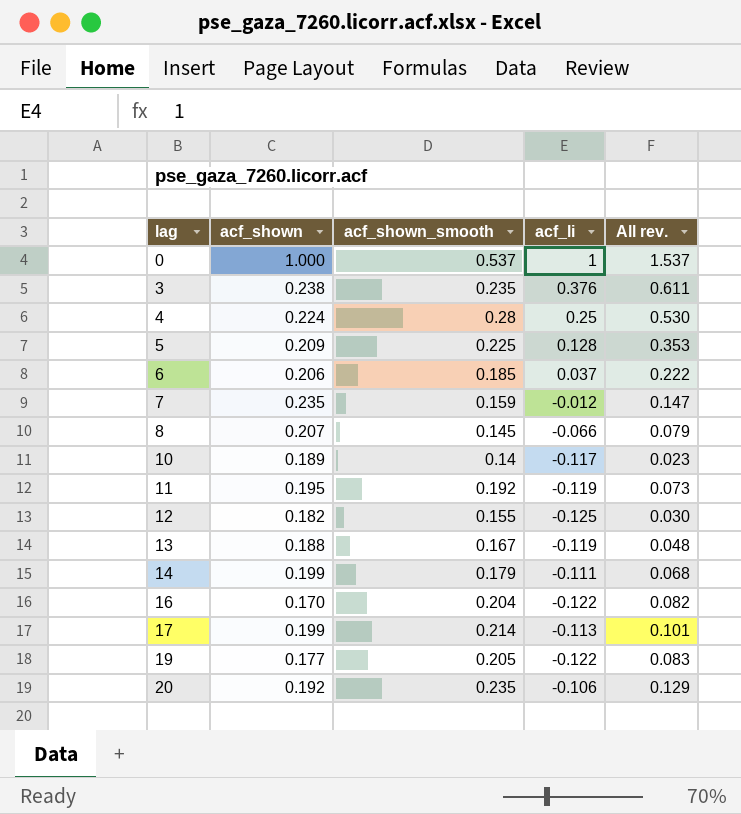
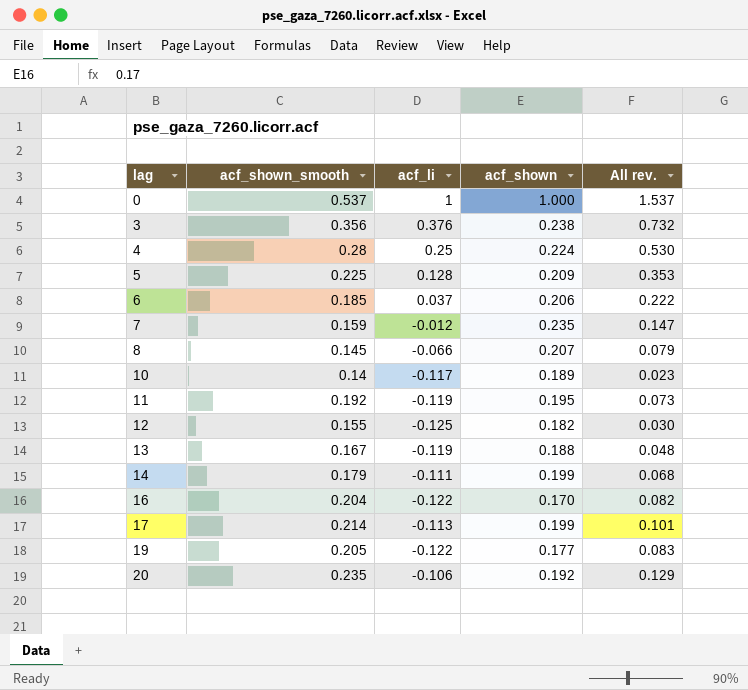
column acf_shown | position: 2 -> 4
3 | acf_shown_smooth: 0.235 -> 0.356
3 | All rev.: 0.611 -> 0.732

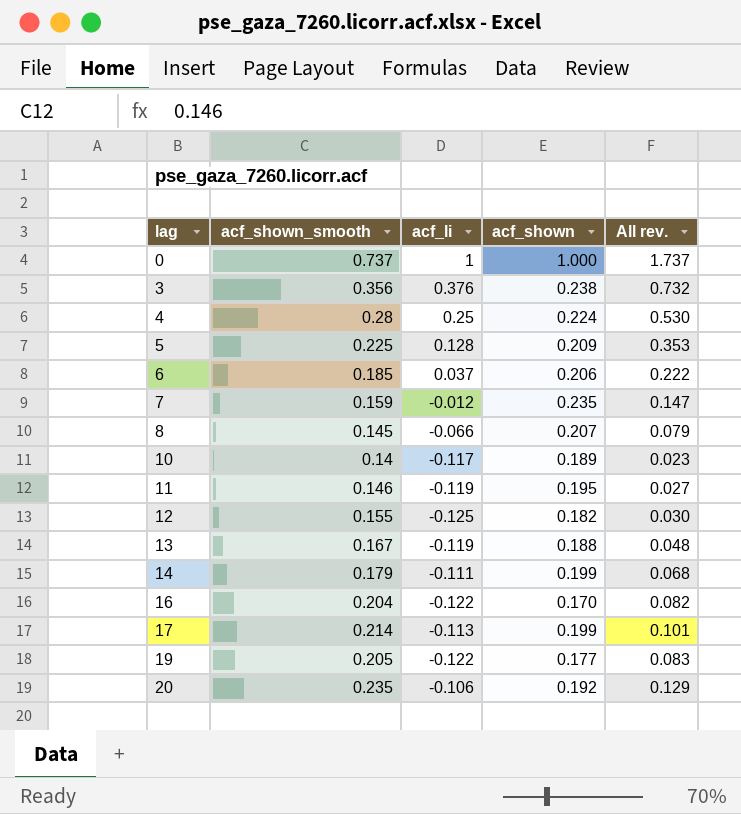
0 | acf_shown_smooth: 0.537 -> 0.737
0 | All rev.: 1.537 -> 1.737
11 | acf_shown_smooth: 0.192 -> 0.146
11 | All rev.: 0.073 -> 0.027

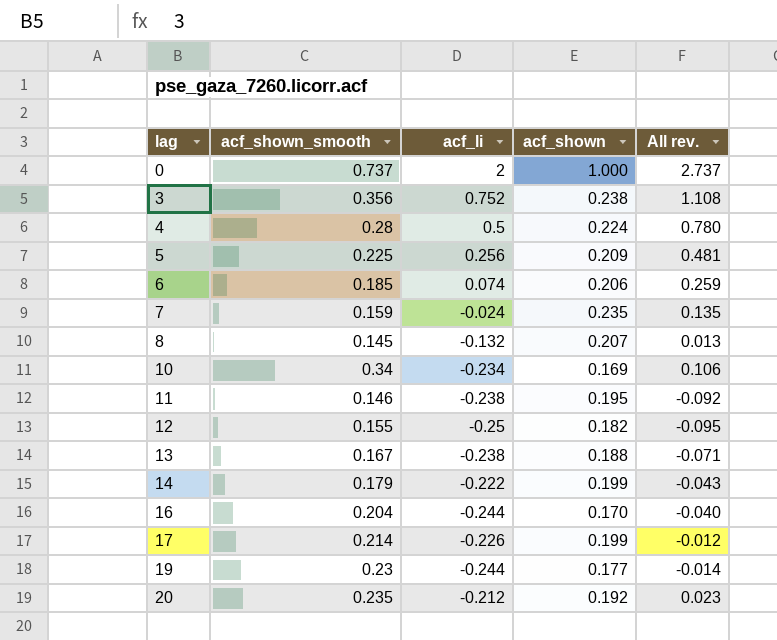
0 | acf_li: 1 -> 2
0 | All rev.: 1.737 -> 2.737
3 | acf_li: 0.376 -> 0.752
3 | All rev.: 0.732 -> 1.108
4 | acf_li: 0.25 -> 0.5
4 | All rev.: 0.530 -> 0.780
5 | acf_li: 0.128 -> 0.256
5 | All rev.: 0.353 -> 0.481
6 | acf_li: 0.037 -> 0.074
6 | All rev.: 0.222 -> 0.259
7 | acf_li: -0.012 -> -0.024
7 | All rev.: 0.147 -> 0.135
8 | acf_li: -0.066 -> -0.132
8 | All rev.: 0.079 -> 0.013
10 | acf_shown_smooth: 0.14 -> 0.34
10 | acf_li: -0.117 -> -0.234
10 | acf_shown: 0.189 -> 0.169
10 | All rev.: 0.023 -> 0.106
11 | acf_li: -0.119 -> -0.238
11 | All rev.: 0.027 -> -0.092
12 | acf_li: -0.125 -> -0.25
12 | All rev.: 0.030 -> -0.095
13 | acf_li: -0.119 -> -0.238
13 | All rev.: 0.048 -> -0.071
14 | acf_li: -0.111 -> -0.222
14 | All rev.: 0.068 -> -0.043
16 | acf_li: -0.122 -> -0.244
16 | All rev.: 0.082 -> -0.040
17 | acf_li: -0.113 -> -0.226
17 | All rev.: 0.101 -> -0.012
19 | acf_shown_smooth: 0.205 -> 0.23
19 | acf_li: -0.122 -> -0.244
19 | All rev.: 0.083 -> -0.014
20 | acf_li: -0.106 -> -0.212
20 | All rev.: 0.129 -> 0.023

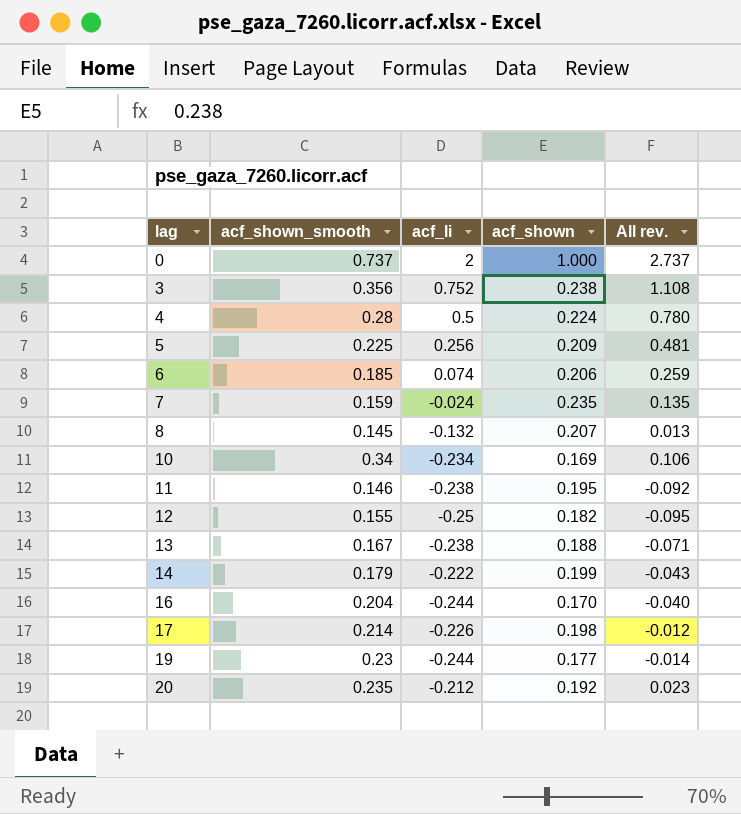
17 | acf_shown: 0.199 -> 0.198

